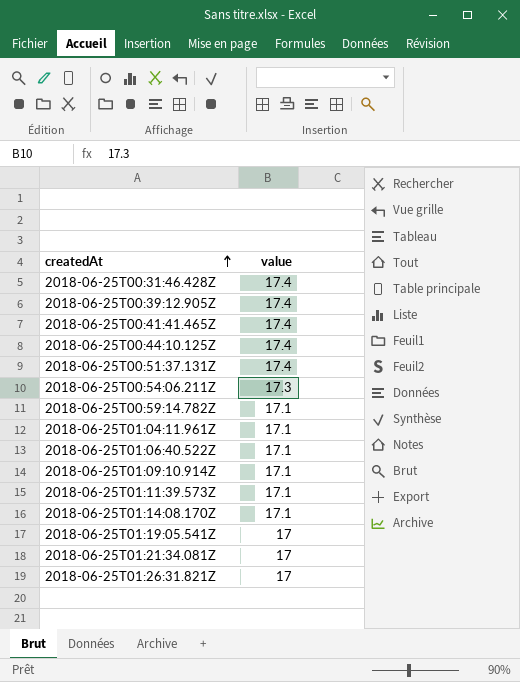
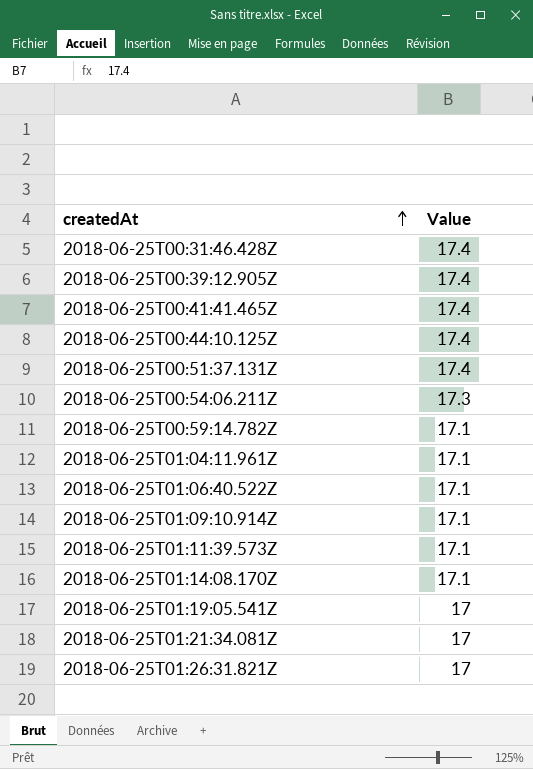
column name: value -> Value

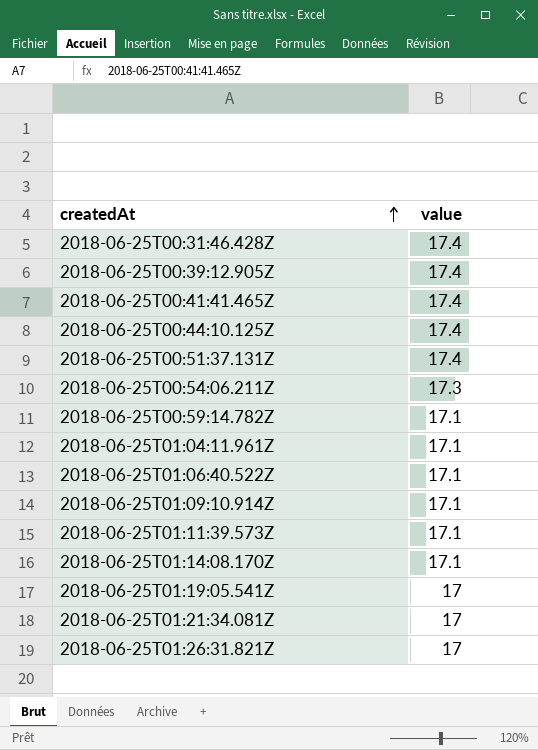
column name: Value -> value

